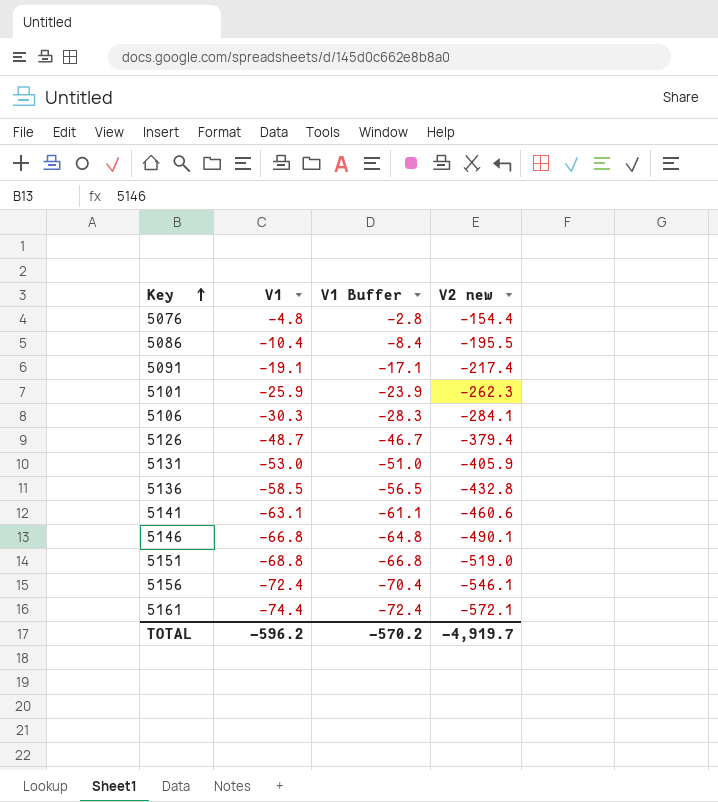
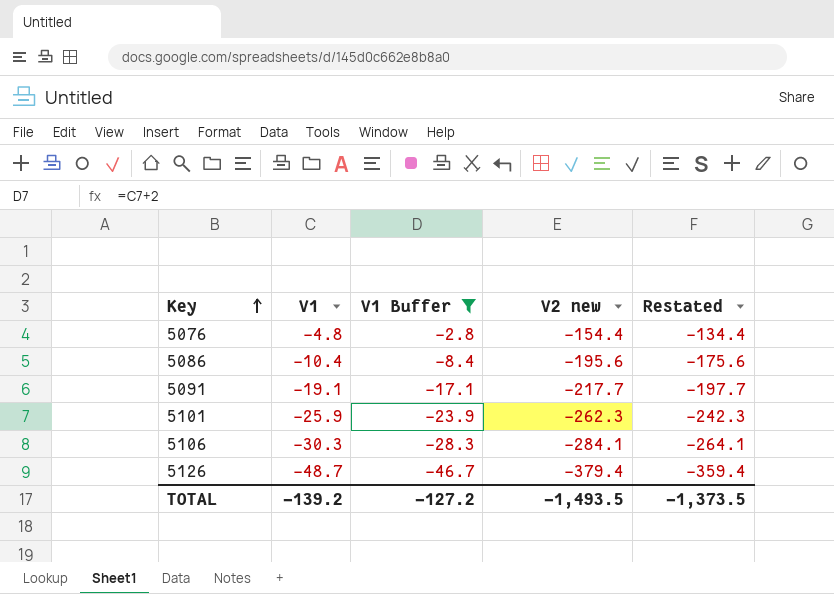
filter: none -> V1 Buffer >= -46.7
column Restated | formula: none -> [V2 new] + 20
5086 | V2 new: -195.5 -> -195.6
5091 | V2 new: -217.4 -> -217.7
TOTAL | V1: -596.2 -> -139.2
TOTAL | V1 Buffer: -570.2 -> -127.2
TOTAL | V2 new: -4,919.7 -> -1,493.5

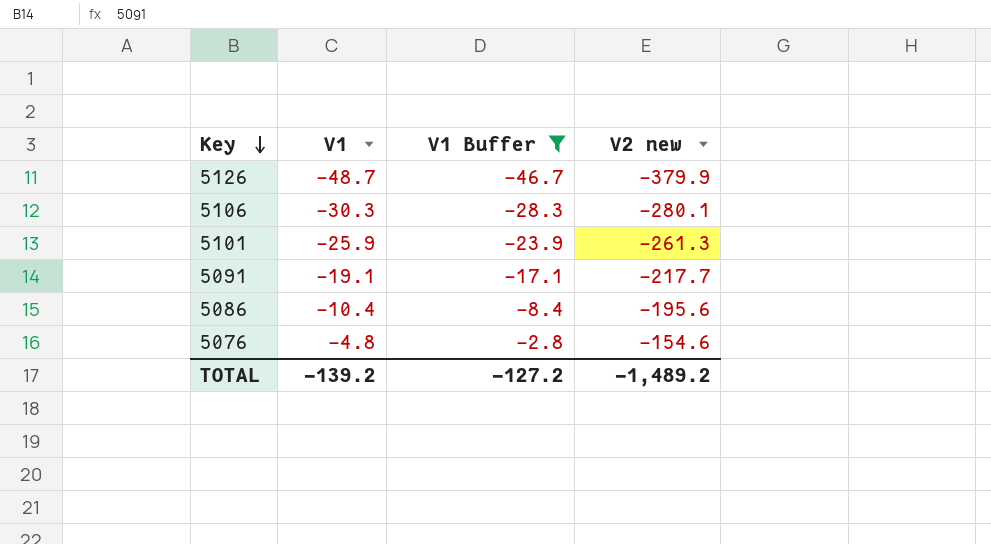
row order: Key ascending -> Key descending
column Restated | formula: [V2 new] + 20 -> none
5126 | V2 new: -379.4 -> -379.9
5106 | V2 new: -284.1 -> -280.1
5101 | V2 new: -262.3 -> -261.3
5076 | V2 new: -154.4 -> -154.6
TOTAL | V2 new: -1,493.5 -> -1,489.2

